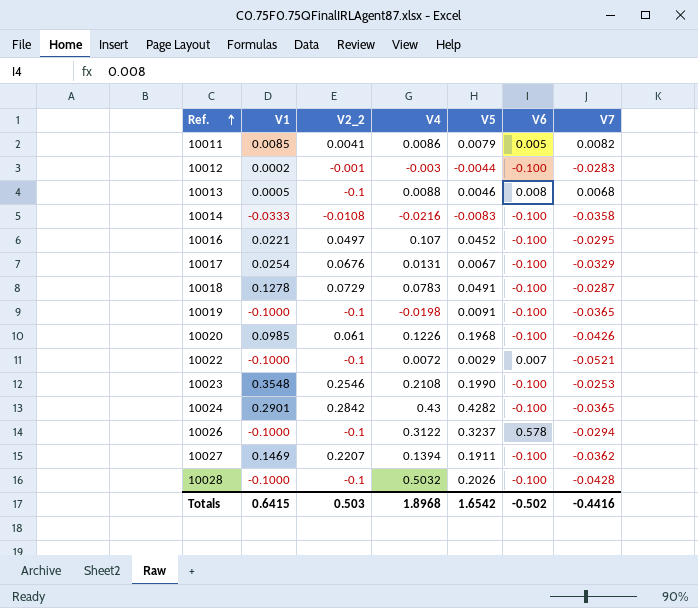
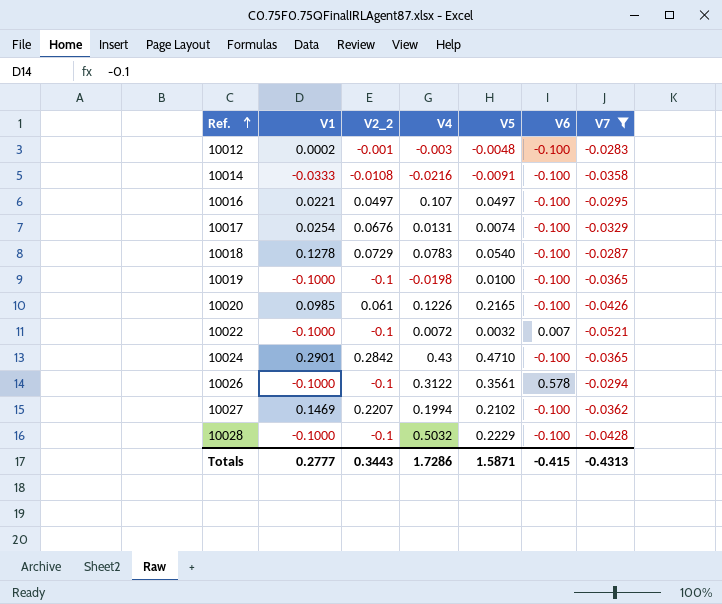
filter: none -> V7 <= -0.0283
10012 | V5: -0.0044 -> -0.0048
10014 | V5: -0.0083 -> -0.0091
10016 | V5: 0.0452 -> 0.0497
10017 | V5: 0.0067 -> 0.0074
10018 | V5: 0.0491 -> 0.0540
10019 | V5: 0.0091 -> 0.0100
10020 | V5: 0.1968 -> 0.2165
10022 | V5: 0.0029 -> 0.0032
10024 | V5: 0.4282 -> 0.4710
10026 | V5: 0.3237 -> 0.3561
10027 | V4: 0.1394 -> 0.1994
10027 | V5: 0.1911 -> 0.2102
10028 | V5: 0.2026 -> 0.2229
Totals | V1: 0.6415 -> 0.2777
Totals | V2_2: 0.503 -> 0.3443
Totals | V4: 1.8968 -> 1.7286
Totals | V5: 1.6542 -> 1.5871
Totals | V6: -0.502 -> -0.415
Totals | V7: -0.4416 -> -0.4313

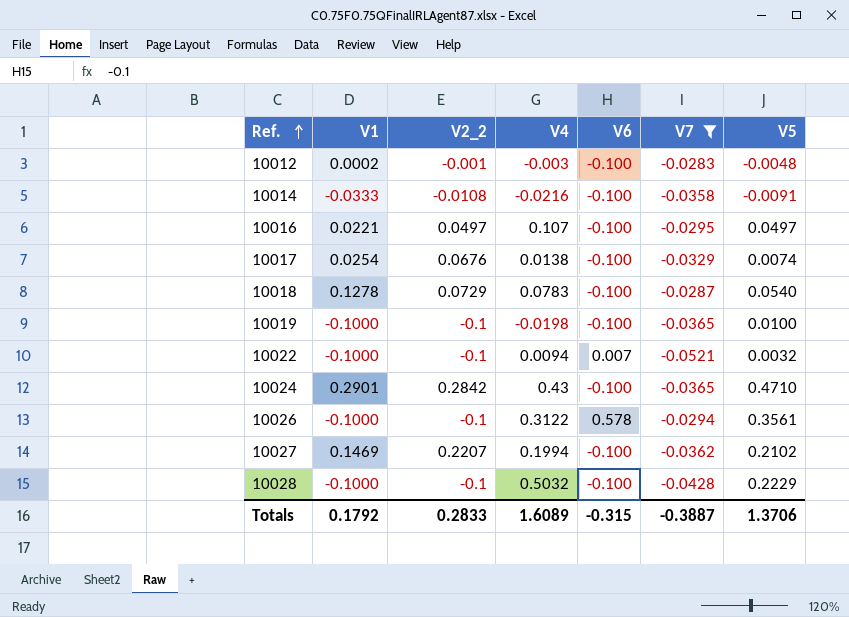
column V5 | position: 5 -> 7
row 10020: 0.0985 | 0.061 | 0.1226 | 0.2165 | -0.100 | -0.0426 -> none
10017 | V4: 0.0131 -> 0.0138
10022 | V4: 0.0072 -> 0.0094
Totals | V1: 0.2777 -> 0.1792
Totals | V2_2: 0.3443 -> 0.2833
Totals | V4: 1.7286 -> 1.6089
Totals | V6: -0.415 -> -0.315
Totals | V7: -0.4313 -> -0.3887
Totals | V5: 1.5871 -> 1.3706

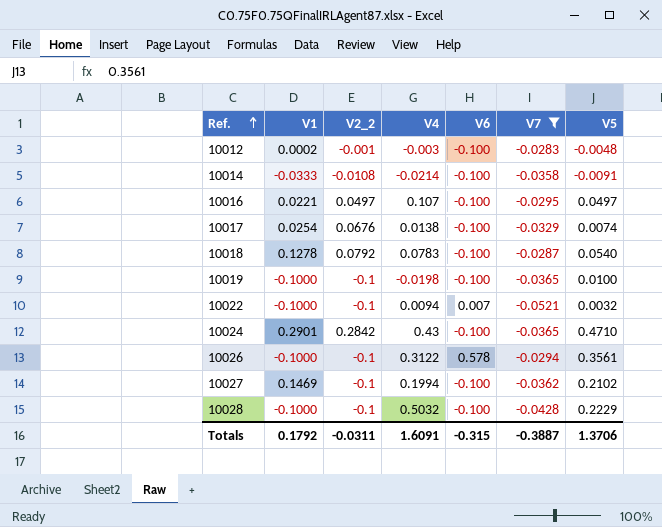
10014 | V4: -0.0216 -> -0.0214
10018 | V2_2: 0.0729 -> 0.0792
10027 | V2_2: 0.2207 -> -0.1
Totals | V2_2: 0.2833 -> -0.0311
Totals | V4: 1.6089 -> 1.6091

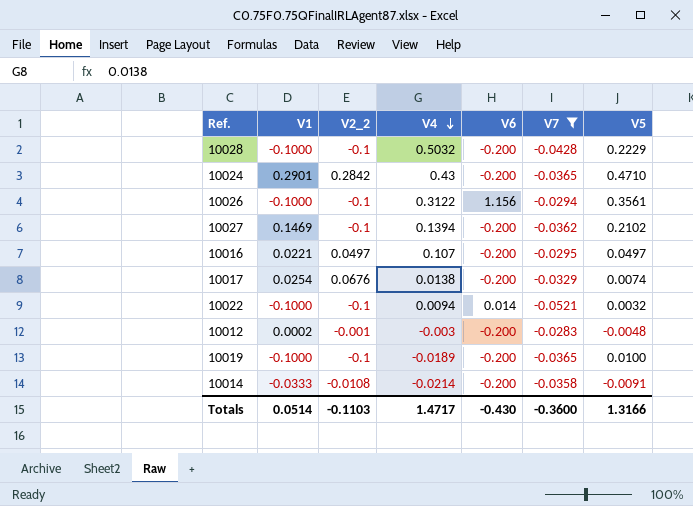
row order: Ref. ascending -> V4 descending
row 10018: 0.1278 | 0.0792 | 0.0783 | -0.100 | -0.0287 | 0.0540 -> none
10028 | V6: -0.100 -> -0.200
10024 | V6: -0.100 -> -0.200
10026 | V6: 0.578 -> 1.156
10027 | V4: 0.1994 -> 0.1394
10027 | V6: -0.100 -> -0.200
10016 | V6: -0.100 -> -0.200
10017 | V6: -0.100 -> -0.200
10022 | V6: 0.007 -> 0.014
10012 | V6: -0.100 -> -0.200
10019 | V4: -0.0198 -> -0.0189
10019 | V6: -0.100 -> -0.200
10014 | V6: -0.100 -> -0.200
Totals | V1: 0.1792 -> 0.0514
Totals | V2_2: -0.0311 -> -0.1103
Totals | V4: 1.6091 -> 1.4717
Totals | V6: -0.315 -> -0.430
Totals | V7: -0.3887 -> -0.3600
Totals | V5: 1.3706 -> 1.3166

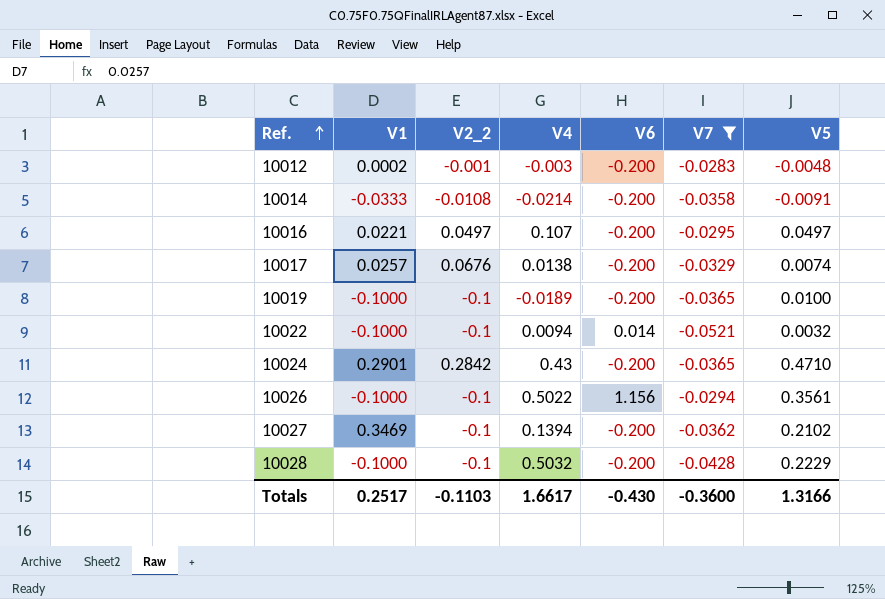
row order: V4 descending -> Ref. ascending
10017 | V1: 0.0254 -> 0.0257
10026 | V4: 0.3122 -> 0.5022
10027 | V1: 0.1469 -> 0.3469
Totals | V1: 0.0514 -> 0.2517
Totals | V4: 1.4717 -> 1.6617

